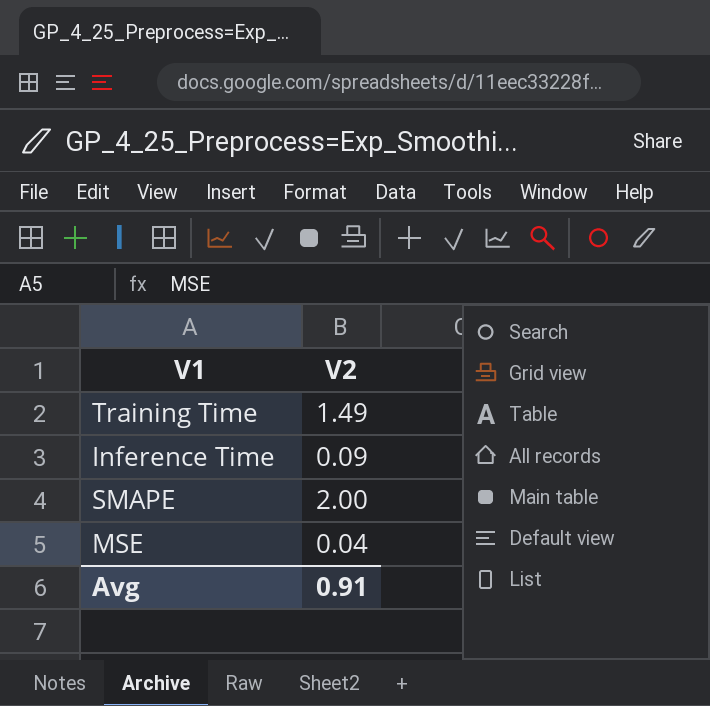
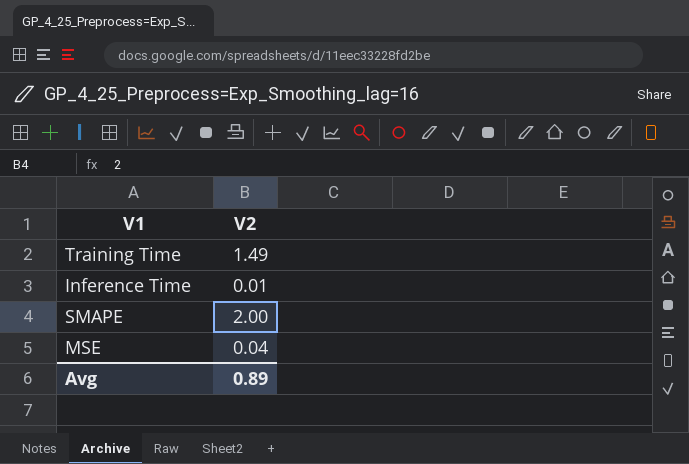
Inference Time | V2: 0.09 -> 0.01
Avg | V2: 0.91 -> 0.89

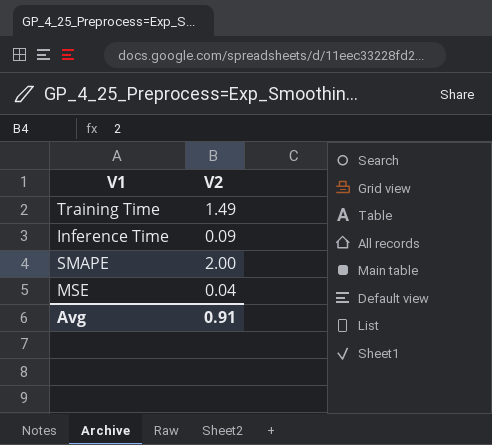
Inference Time | V2: 0.01 -> 0.09
Avg | V2: 0.89 -> 0.91

